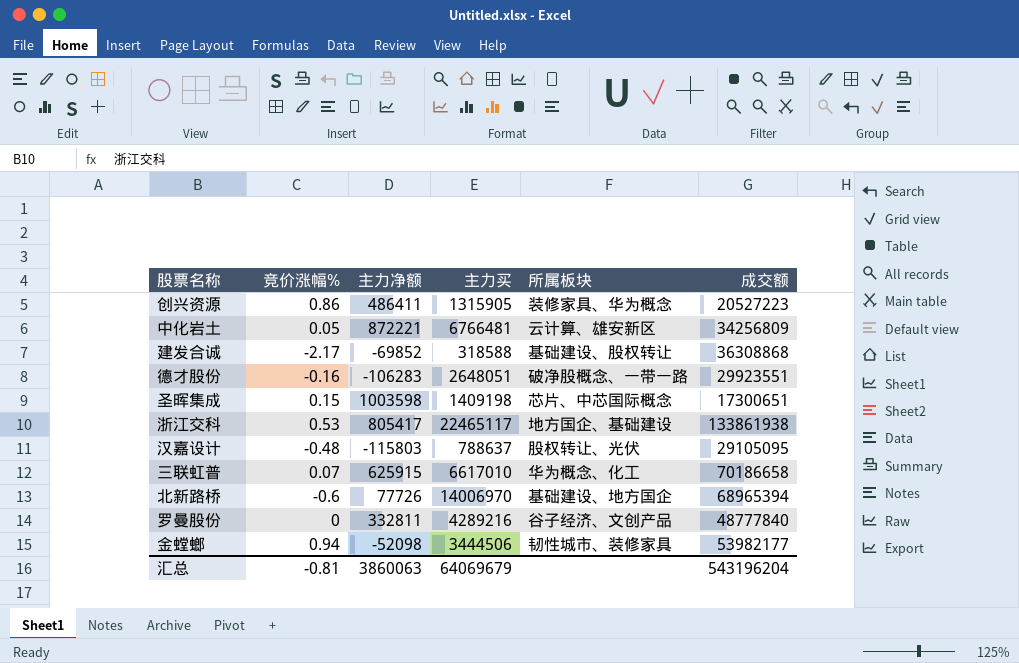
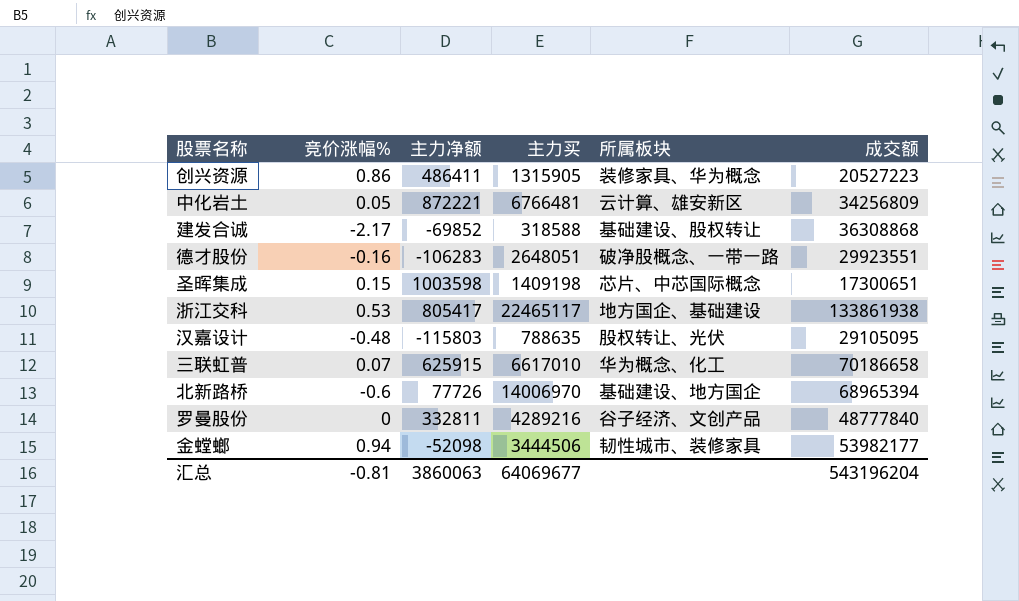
汉嘉设计 | 主力买: 788637 -> 788635
汇总 | 主力买: 64069679 -> 64069677

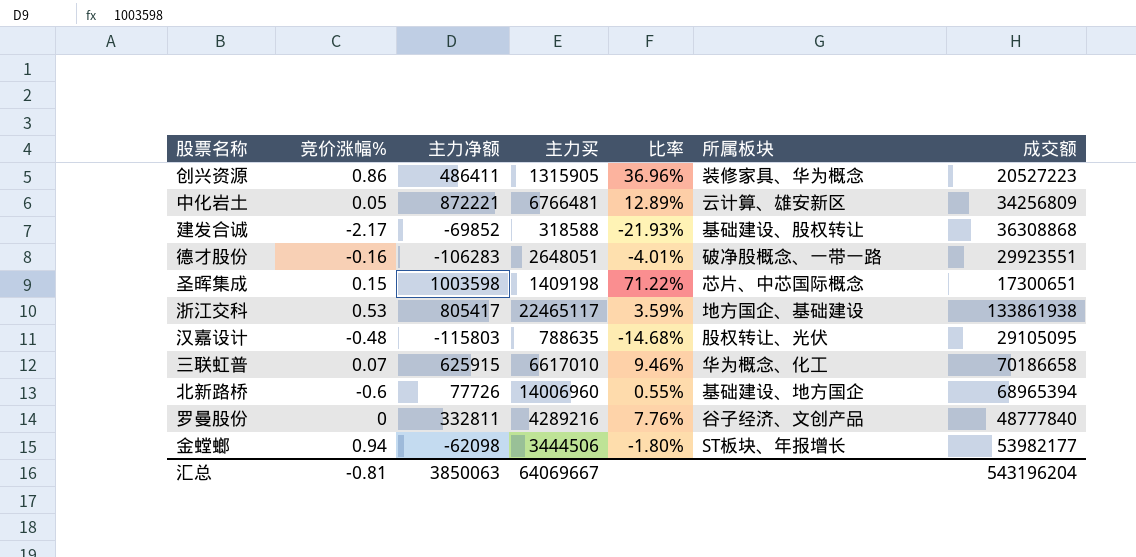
column 比率 | formula: none -> [主力净额] / [主力买]
北新路桥 | 主力买: 14006970 -> 14006960
金螳螂 | 主力净额: -52098 -> -62098
金螳螂 | 所属板块: 韧性城市、装修家具 -> ST板块、年报增长
汇总 | 主力净额: 3860063 -> 3850063
汇总 | 主力买: 64069677 -> 64069667

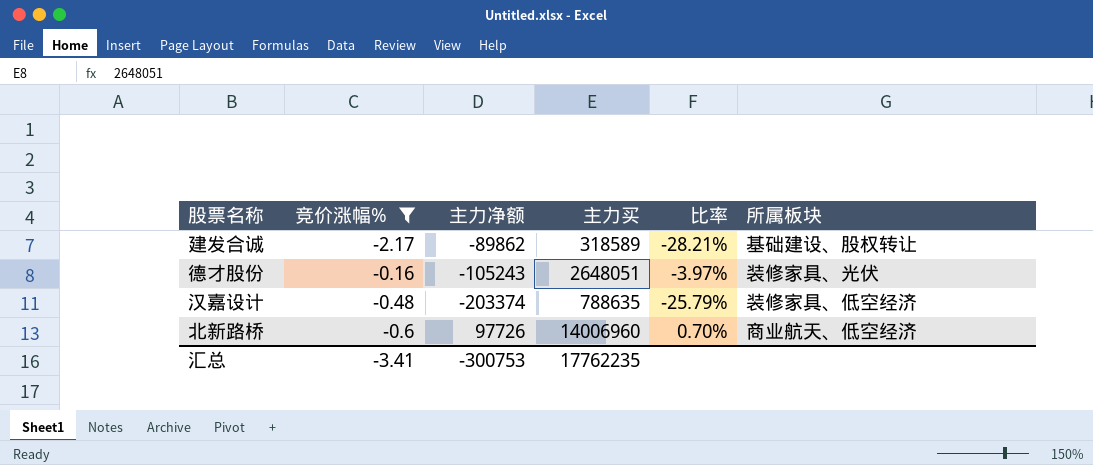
filter: none -> 竞价涨幅% <= -0.16
column 成交额 | position: 7 -> none
建发合诚 | 主力净额: -69852 -> -89862
建发合诚 | 主力买: 318588 -> 318589
建发合诚 | 比率: -21.93% -> -28.21%
德才股份 | 主力净额: -106283 -> -105243
德才股份 | 比率: -4.01% -> -3.97%
德才股份 | 所属板块: 破净股概念、一带一路 -> 装修家具、光伏
汉嘉设计 | 主力净额: -115803 -> -203374
汉嘉设计 | 比率: -14.68% -> -25.79%
汉嘉设计 | 所属板块: 股权转让、光伏 -> 装修家具、低空经济
北新路桥 | 主力净额: 77726 -> 97726
北新路桥 | 比率: 0.55% -> 0.70%
北新路桥 | 所属板块: 基础建设、地方国企 -> 商业航天、低空经济
汇总 | 竞价涨幅%: -0.81 -> -3.41
汇总 | 主力净额: 3850063 -> -300753
汇总 | 主力买: 64069667 -> 17762235

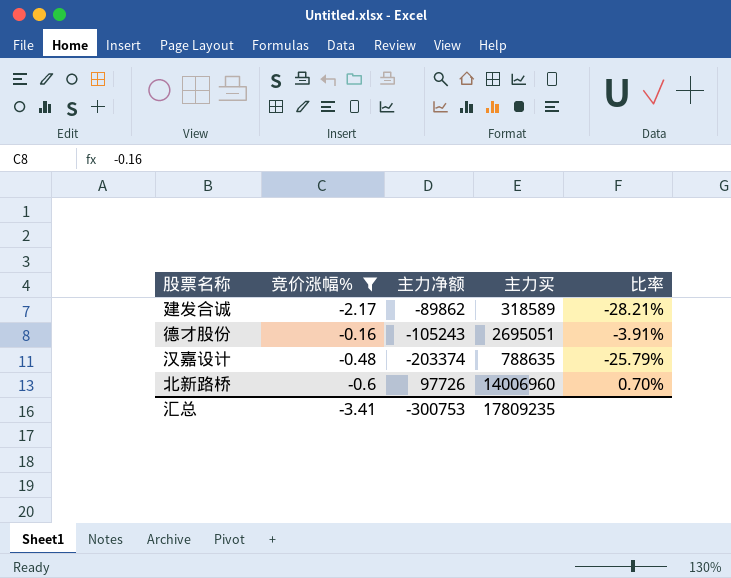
column 所属板块 | position: 6 -> none
德才股份 | 主力买: 2648051 -> 2695051
德才股份 | 比率: -3.97% -> -3.91%
汇总 | 主力买: 17762235 -> 17809235

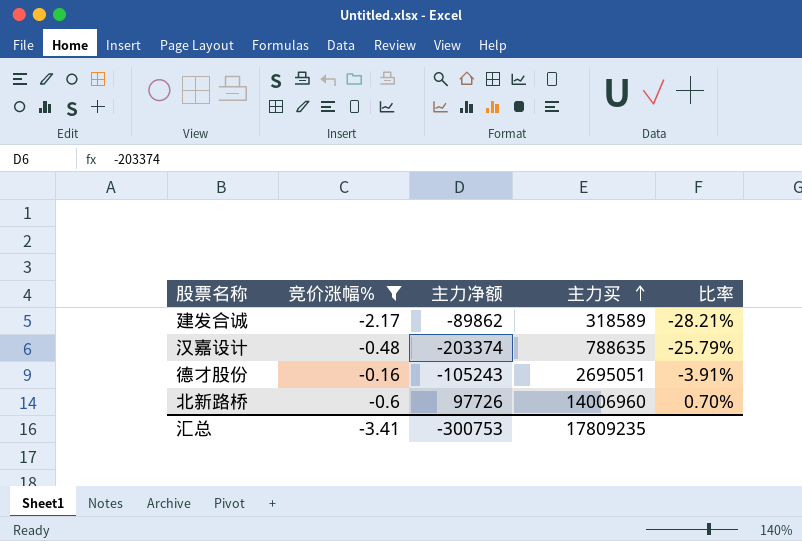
row order: none -> 主力买 ascending

